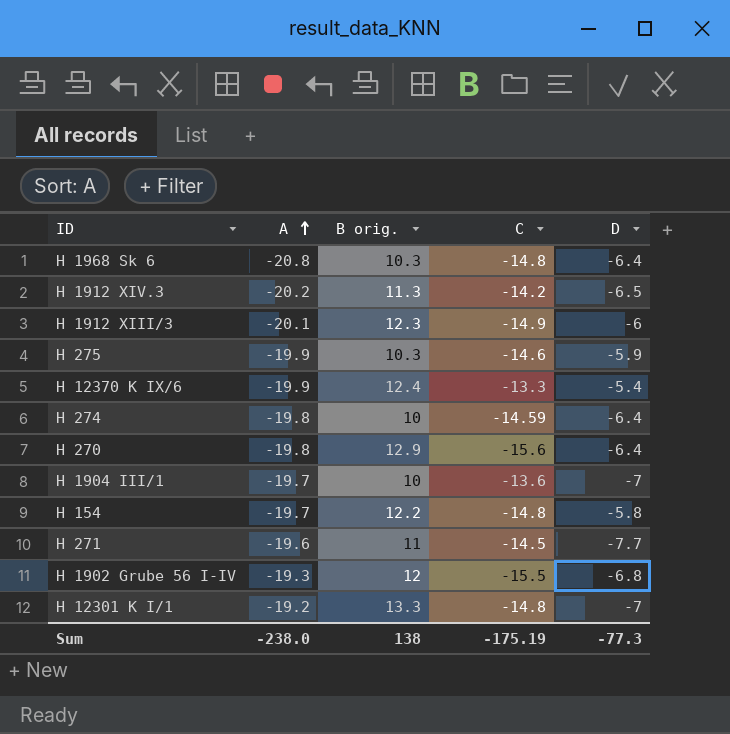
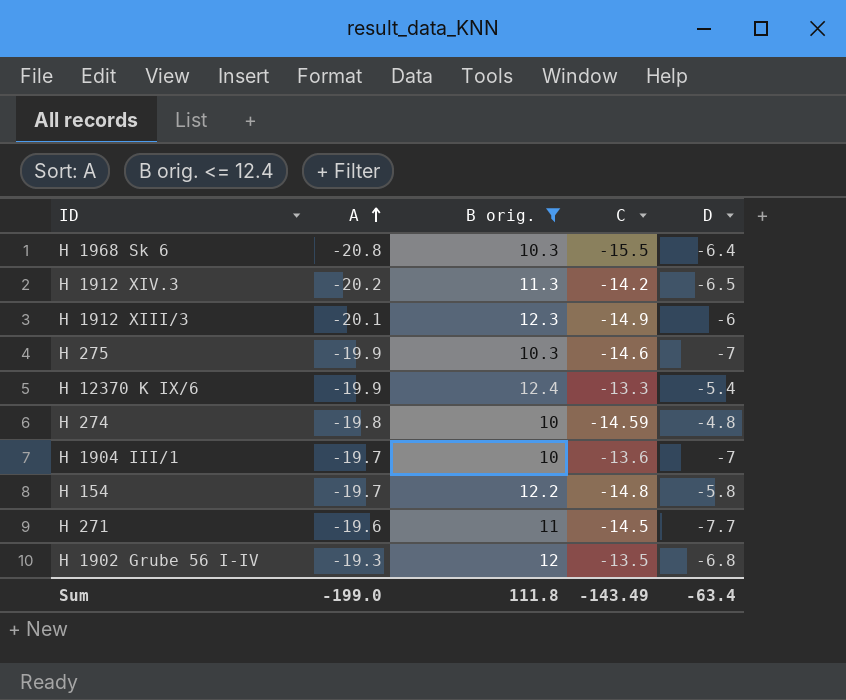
filter: none -> B orig. <= 12.4
H 1968 Sk 6 | C: -14.8 -> -15.5
H 275 | D: -5.9 -> -7
H 274 | D: -6.4 -> -4.8
H 1902 Grube 56 I-IV | C: -15.5 -> -13.5
Sum | A: -238.0 -> -199.0
Sum | B orig.: 138 -> 111.8
Sum | C: -175.19 -> -143.49
Sum | D: -77.3 -> -63.4

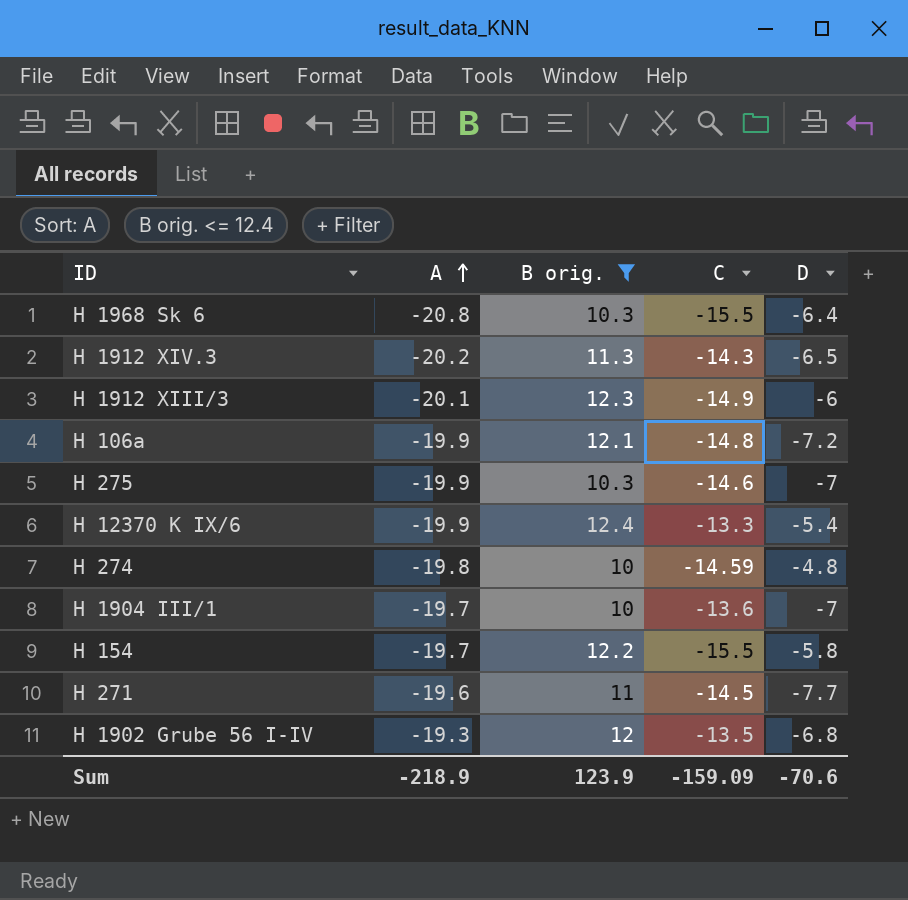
H 1912 XIV.3 | C: -14.2 -> -14.3
row H 106a: none -> -19.9 | 12.1 | -14.8 | -7.2
H 154 | C: -14.8 -> -15.5
Sum | A: -199.0 -> -218.9
Sum | B orig.: 111.8 -> 123.9
Sum | C: -143.49 -> -159.09
Sum | D: -63.4 -> -70.6

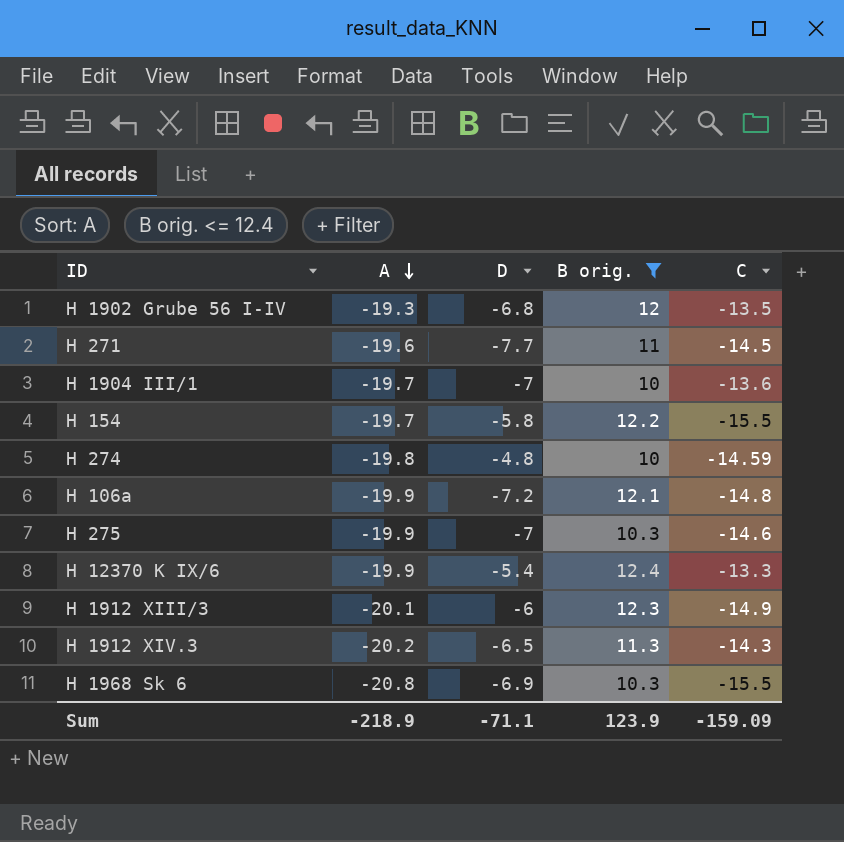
row order: A ascending -> A descending
column D | position: 5 -> 3
H 1968 Sk 6 | D: -6.4 -> -6.9
Sum | D: -70.6 -> -71.1

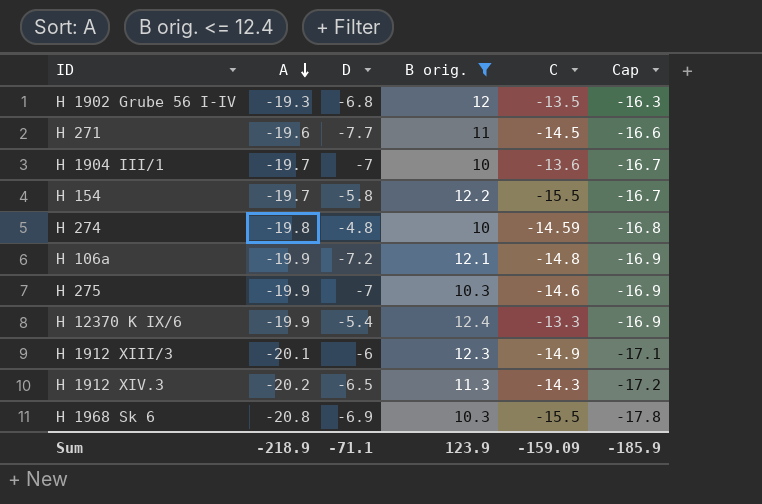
column Cap | formula: none -> [A] + 3

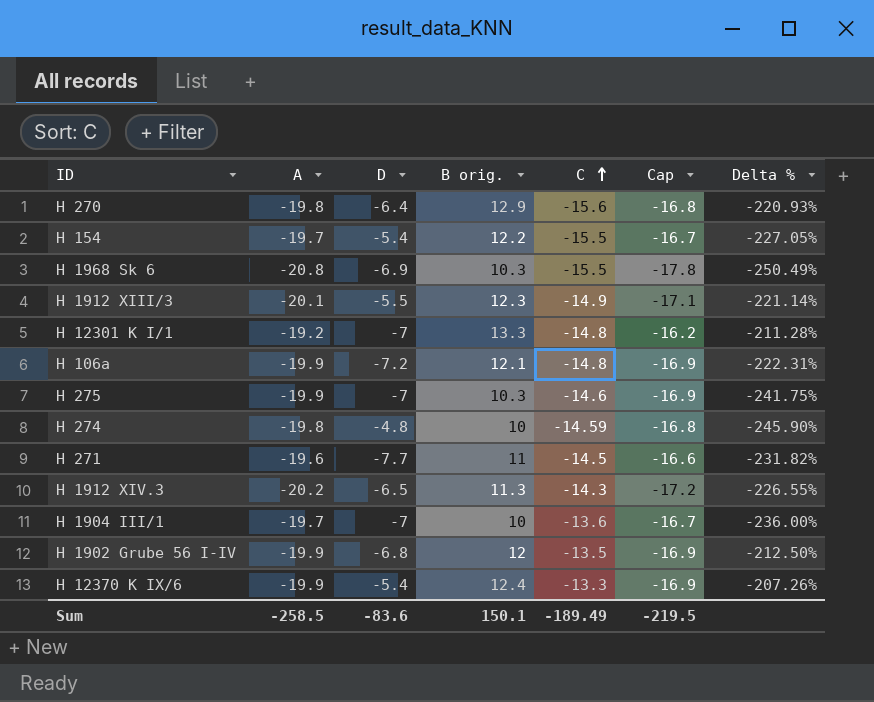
filter: B orig. <= 12.4 -> none
row order: A descending -> C ascending
column Delta % | formula: none -> ([C] - [B orig.]) / [B orig.]
H 154 | D: -5.8 -> -5.4
H 1912 XIII/3 | D: -6 -> -5.5
H 1902 Grube 56 I-IV | A: -19.3 -> -19.9
H 1902 Grube 56 I-IV | Cap: -16.3 -> -16.9
Sum | A: -218.9 -> -258.5
Sum | D: -71.1 -> -83.6
Sum | B orig.: 123.9 -> 150.1
Sum | C: -159.09 -> -189.49
Sum | Cap: -185.9 -> -219.5

